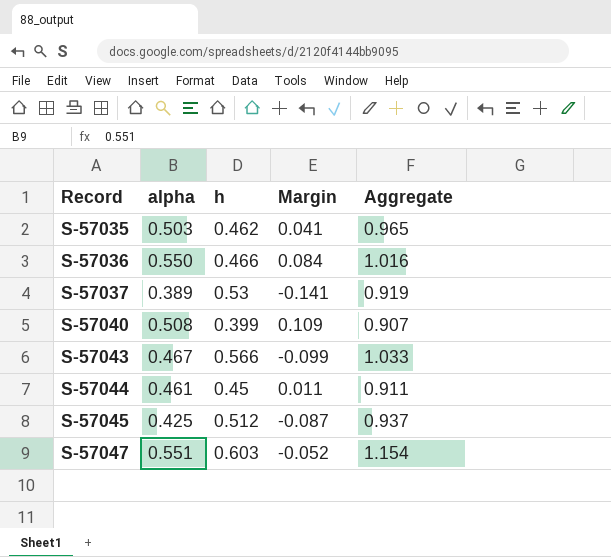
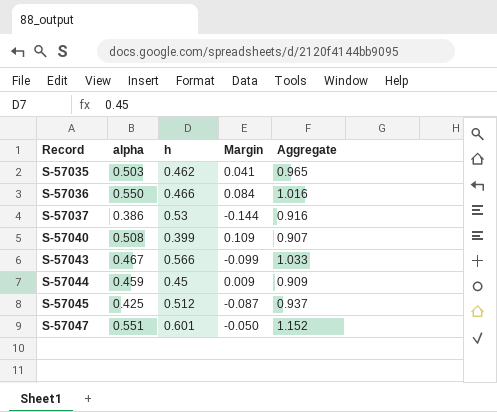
S-57037 | alpha: 0.389 -> 0.386
S-57037 | Margin: -0.141 -> -0.144
S-57037 | Aggregate: 0.919 -> 0.916
S-57044 | alpha: 0.461 -> 0.459
S-57044 | Margin: 0.011 -> 0.009
S-57044 | Aggregate: 0.911 -> 0.909
S-57047 | h: 0.603 -> 0.601
S-57047 | Margin: -0.052 -> -0.050
S-57047 | Aggregate: 1.154 -> 1.152

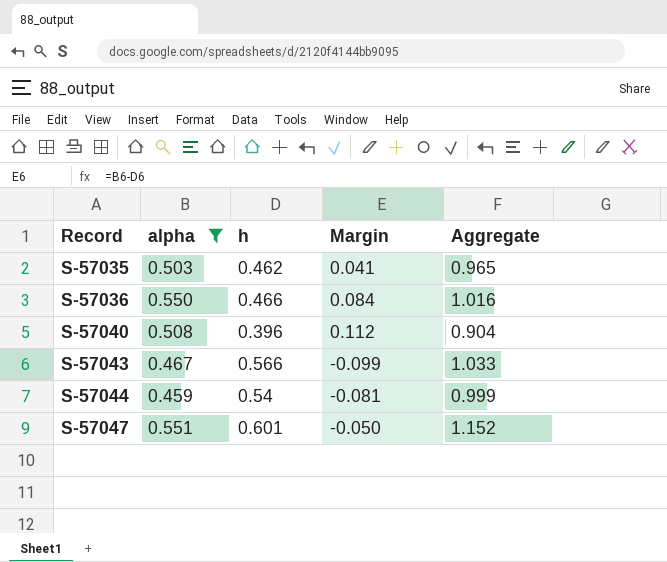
filter: none -> alpha >= 0.459
S-57040 | h: 0.399 -> 0.396
S-57040 | Margin: 0.109 -> 0.112
S-57040 | Aggregate: 0.907 -> 0.904
S-57044 | h: 0.45 -> 0.54
S-57044 | Margin: 0.009 -> -0.081
S-57044 | Aggregate: 0.909 -> 0.999

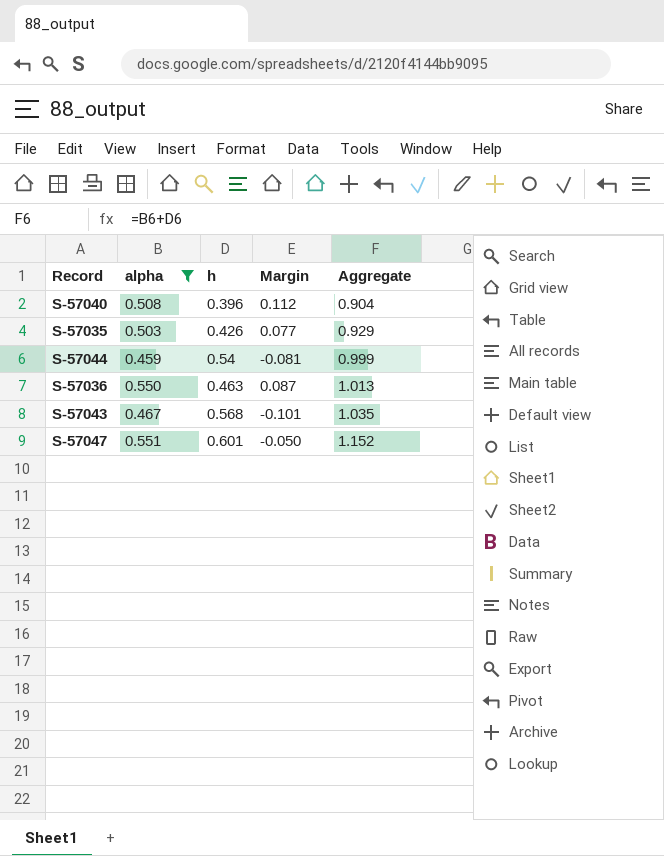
row order: Record ascending -> Aggregate ascending
S-57035 | h: 0.462 -> 0.426
S-57035 | Margin: 0.041 -> 0.077
S-57035 | Aggregate: 0.965 -> 0.929
S-57036 | h: 0.466 -> 0.463
S-57036 | Margin: 0.084 -> 0.087
S-57036 | Aggregate: 1.016 -> 1.013
S-57043 | h: 0.566 -> 0.568
S-57043 | Margin: -0.099 -> -0.101
S-57043 | Aggregate: 1.033 -> 1.035

